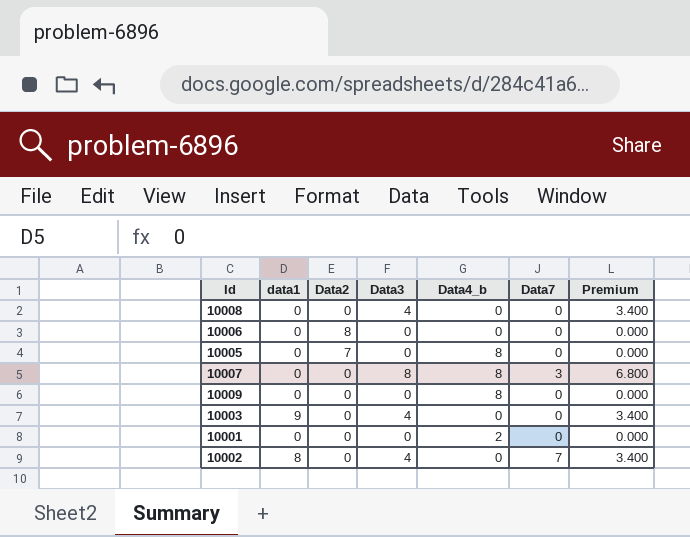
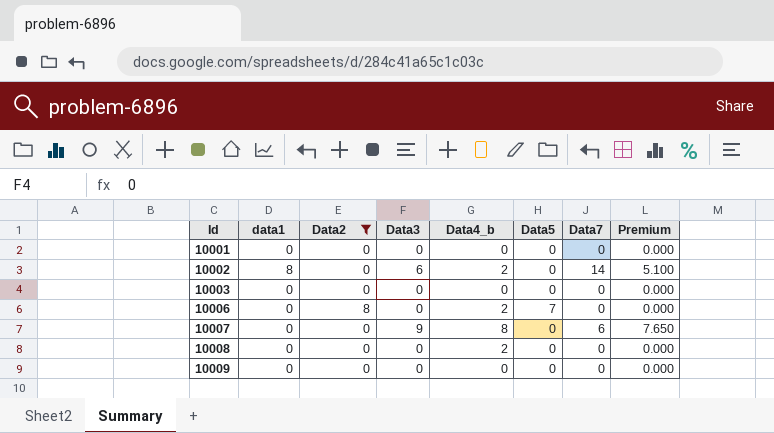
filter: none -> Data2 != 7
row order: none -> Id ascending
column Data5 | position: none -> 6
10001 | Data4_b: 2 -> 0
10002 | Data3: 4 -> 6
10002 | Data4_b: 0 -> 2
10002 | Data7: 7 -> 14
10002 | Premium: 3.400 -> 5.100
10003 | data1: 9 -> 0
10003 | Data3: 4 -> 0
10003 | Premium: 3.400 -> 0.000
10006 | Data4_b: 0 -> 2
10007 | Data3: 8 -> 9
10007 | Data7: 3 -> 6
10007 | Premium: 6.800 -> 7.650
10008 | Data3: 4 -> 0
10008 | Data4_b: 0 -> 2
10008 | Premium: 3.400 -> 0.000
10009 | Data4_b: 8 -> 0

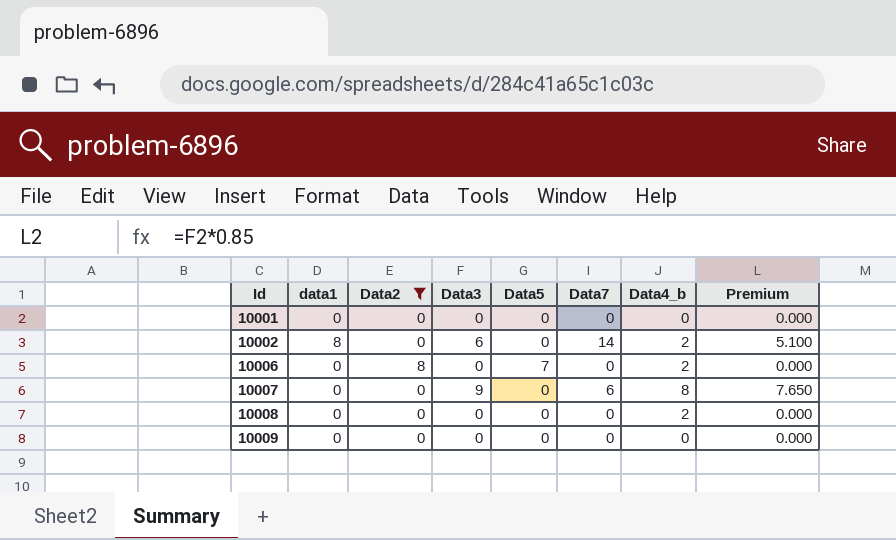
column Data4_b | position: 5 -> 7
row 10003: 0 | 0 | 0 | 0 | 0 | 0 | 0.000 -> none

